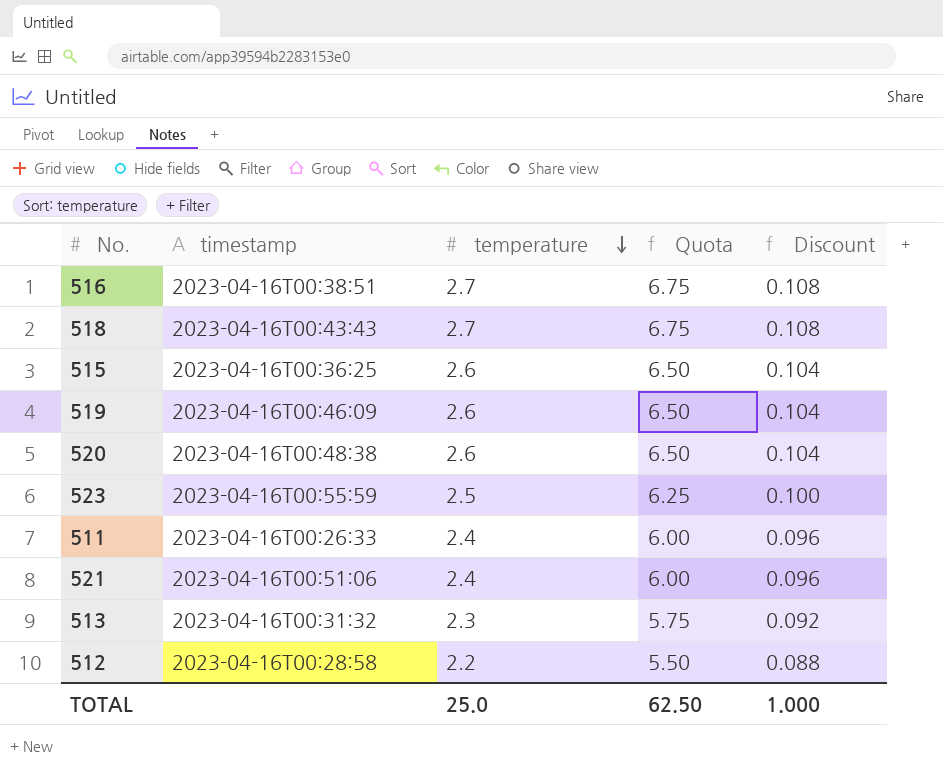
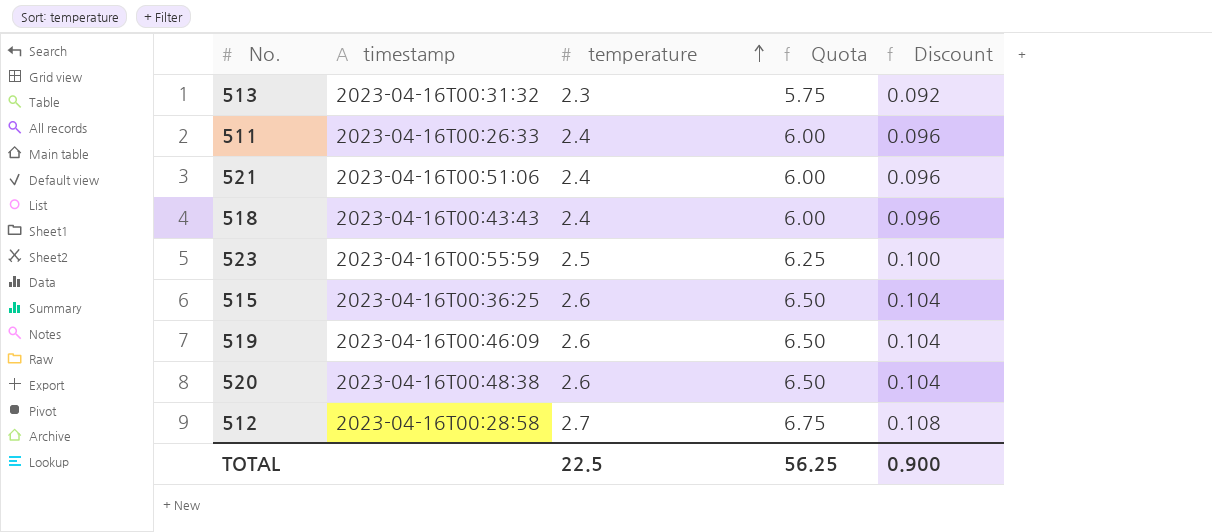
row order: temperature descending -> temperature ascending
row 516: 2023-04-16T00:38:51 | 2.7 | 6.75 | 0.108 -> none
518 | temperature: 2.7 -> 2.4
518 | Quota: 6.75 -> 6.00
518 | Discount: 0.108 -> 0.096
512 | temperature: 2.2 -> 2.7
512 | Quota: 5.50 -> 6.75
512 | Discount: 0.088 -> 0.108
TOTAL | temperature: 25.0 -> 22.5
TOTAL | Quota: 62.50 -> 56.25
TOTAL | Discount: 1.000 -> 0.900

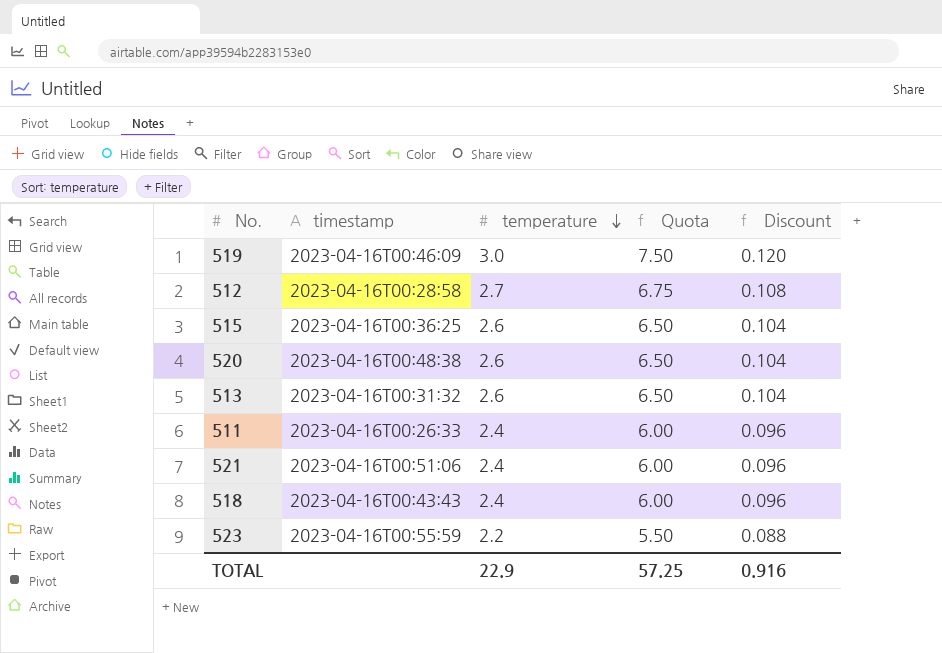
row order: temperature ascending -> temperature descending
519 | temperature: 2.6 -> 3.0
519 | Quota: 6.50 -> 7.50
519 | Discount: 0.104 -> 0.120
513 | temperature: 2.3 -> 2.6
513 | Quota: 5.75 -> 6.50
513 | Discount: 0.092 -> 0.104
523 | temperature: 2.5 -> 2.2
523 | Quota: 6.25 -> 5.50
523 | Discount: 0.100 -> 0.088
TOTAL | temperature: 22.5 -> 22.9
TOTAL | Quota: 56.25 -> 57.25
TOTAL | Discount: 0.900 -> 0.916

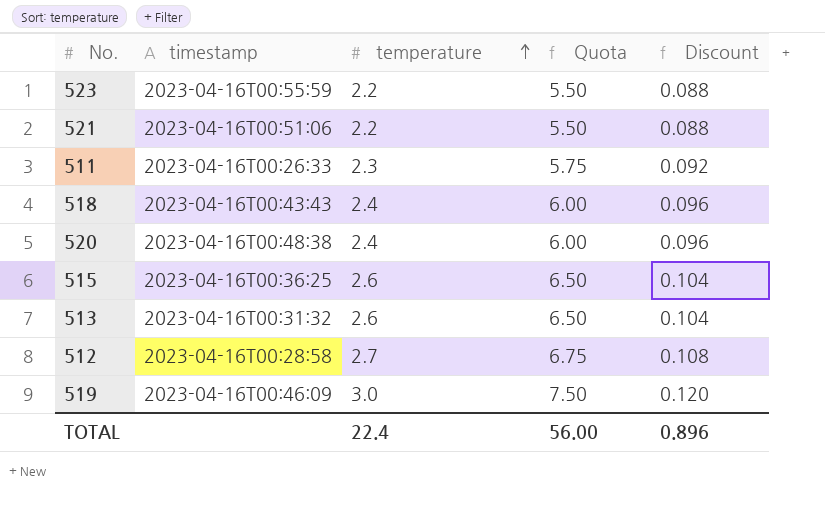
row order: temperature descending -> temperature ascending
521 | temperature: 2.4 -> 2.2
521 | Quota: 6.00 -> 5.50
521 | Discount: 0.096 -> 0.088
511 | temperature: 2.4 -> 2.3
511 | Quota: 6.00 -> 5.75
511 | Discount: 0.096 -> 0.092
520 | temperature: 2.6 -> 2.4
520 | Quota: 6.50 -> 6.00
520 | Discount: 0.104 -> 0.096
TOTAL | temperature: 22.9 -> 22.4
TOTAL | Quota: 57.25 -> 56.00
TOTAL | Discount: 0.916 -> 0.896

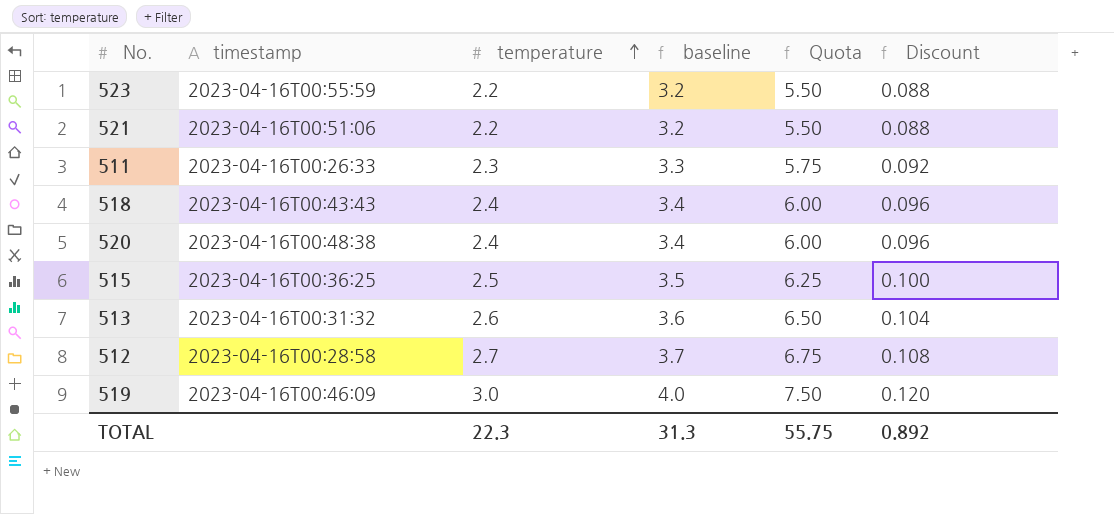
column baseline | formula: none -> [temperature] + 1
515 | temperature: 2.6 -> 2.5
515 | Quota: 6.50 -> 6.25
515 | Discount: 0.104 -> 0.100
TOTAL | temperature: 22.4 -> 22.3
TOTAL | Quota: 56.00 -> 55.75
TOTAL | Discount: 0.896 -> 0.892

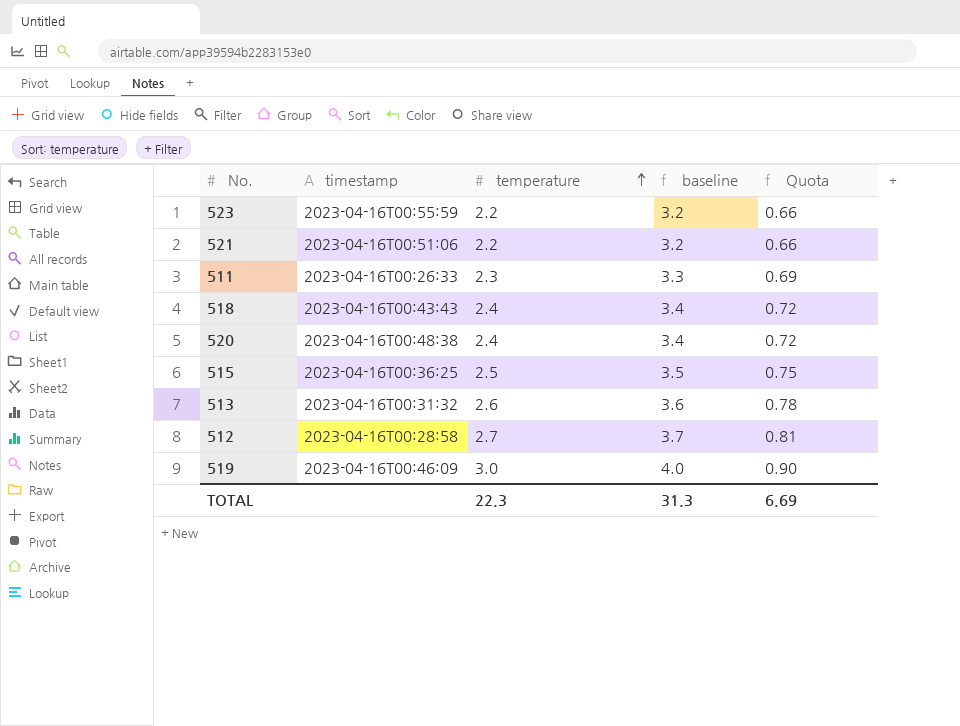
column Discount | formula: [temperature] * 0.04 -> none
column Quota | formula: [temperature] * 2.5 -> [temperature] * 0.3
TOTAL | Quota: 55.75 -> 6.69

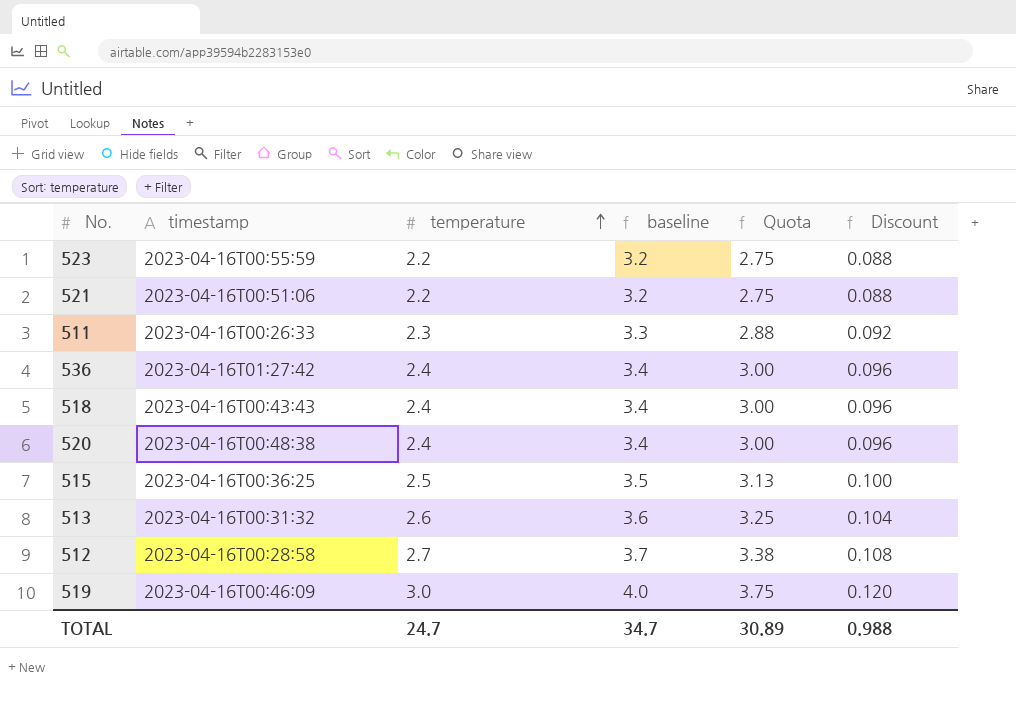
column Quota | formula: [temperature] * 0.3 -> [temperature] * 1.25
column Discount | formula: none -> [temperature] * 0.04
row 536: none -> 2023-04-16T01:27:42 | 2.4 | 3.4 | 3.00 | 0.096
TOTAL | temperature: 22.3 -> 24.7
TOTAL | baseline: 31.3 -> 34.7
TOTAL | Quota: 6.69 -> 30.89

